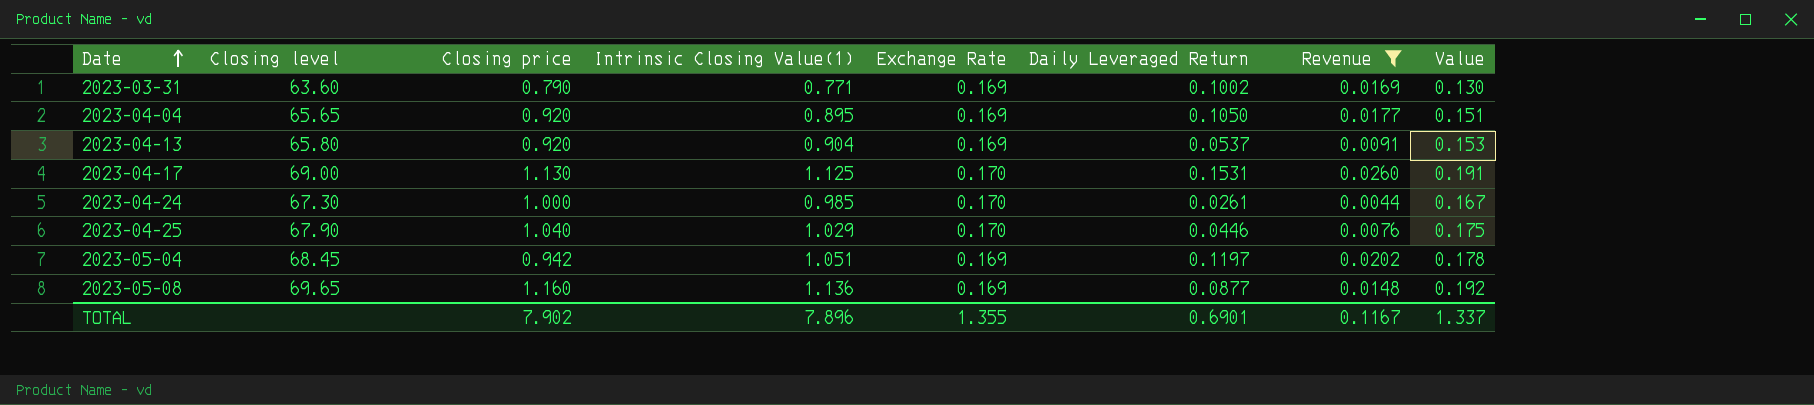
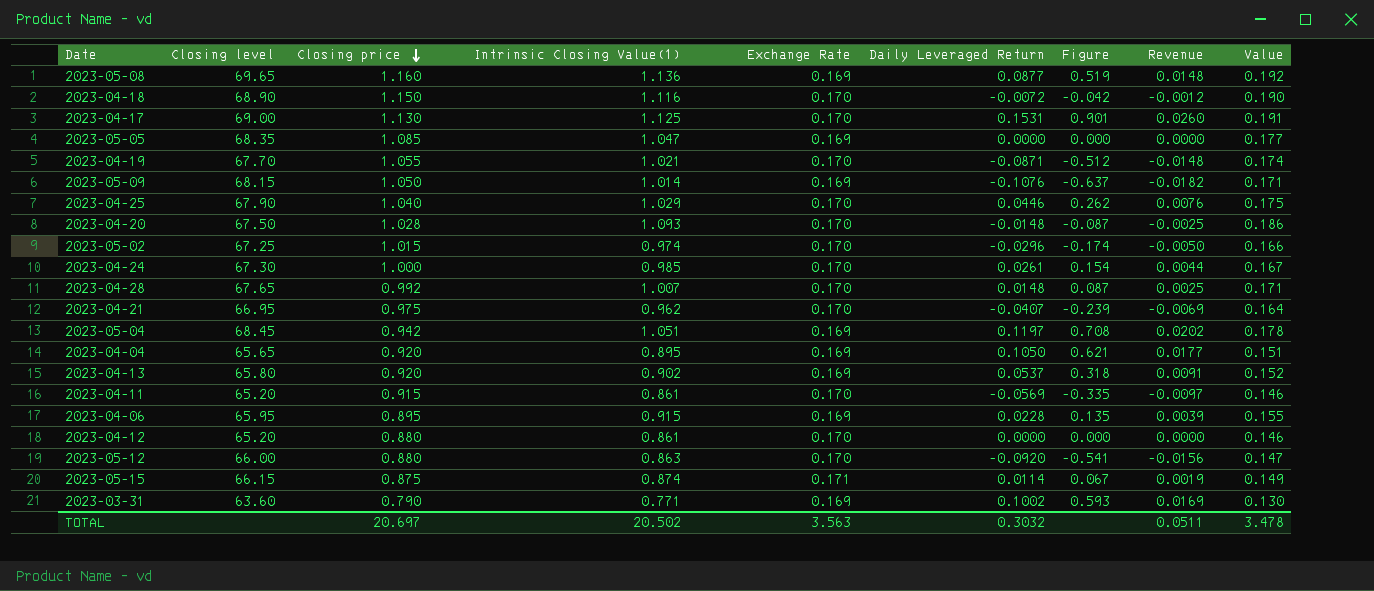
filter: Revenue >= 0.0044 -> none
row order: Date ascending -> Closing price descending
column Figure | formula: none -> [Daily Leveraged Return] / [Exchange Rate]
2023-04-13 | Intrinsic Closing Value(1): 0.904 -> 0.902
2023-04-13 | Value: 0.153 -> 0.152
TOTAL | Closing price: 7.902 -> 20.697
TOTAL | Intrinsic Closing Value(1): 7.896 -> 20.502
TOTAL | Exchange Rate: 1.355 -> 3.563
TOTAL | Daily Leveraged Return: 0.6901 -> 0.3032
TOTAL | Revenue: 0.1167 -> 0.0511
TOTAL | Value: 1.337 -> 3.478

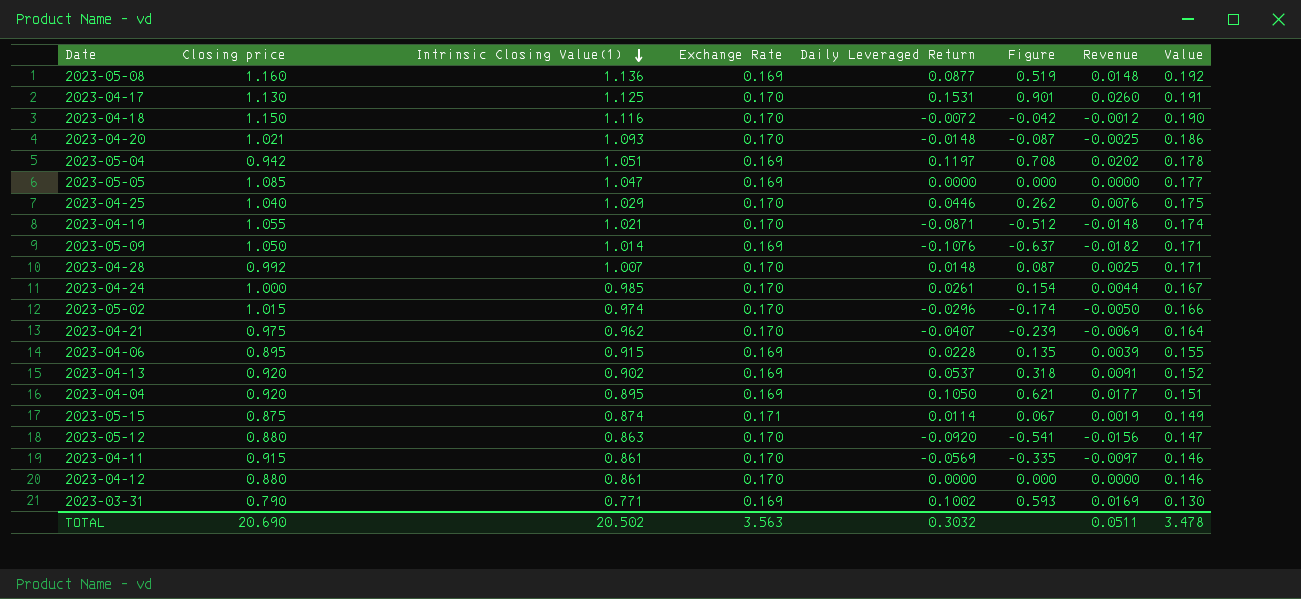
row order: Closing price descending -> Intrinsic Closing Value(1) descending
column Closing level | position: 2 -> none
2023-04-20 | Closing price: 1.028 -> 1.021
TOTAL | Closing price: 20.697 -> 20.690

